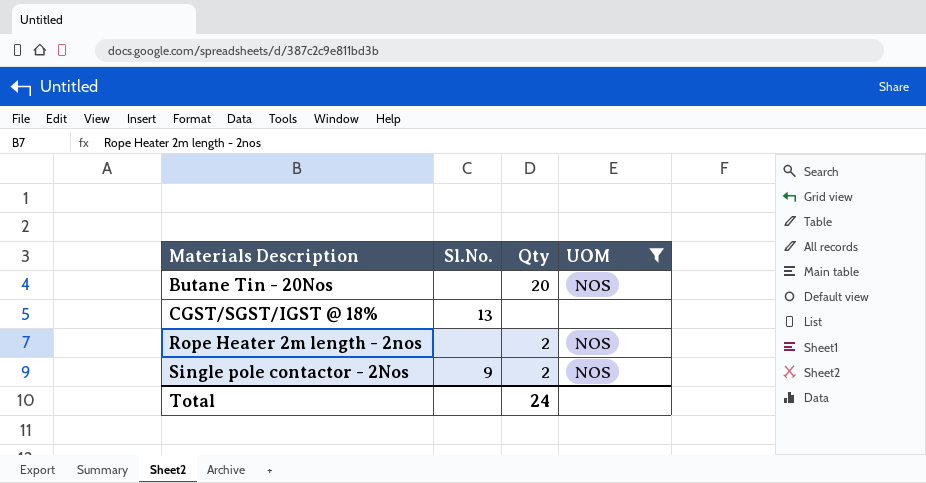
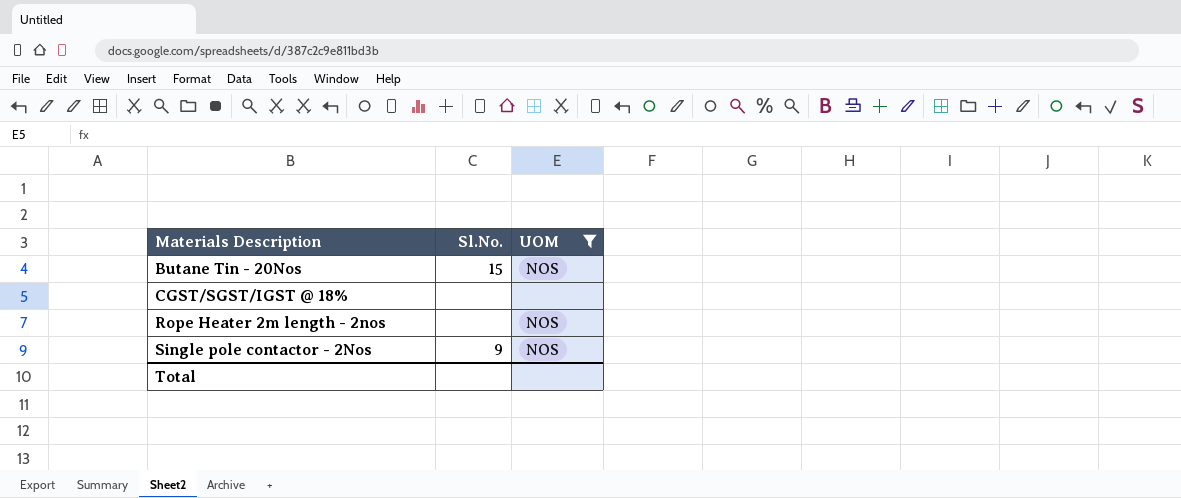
column Qty | position: 3 -> none
Butane Tin - 20Nos | Sl.No.: none -> 15
CGST/SGST/IGST @ 18% | Sl.No.: 13 -> none

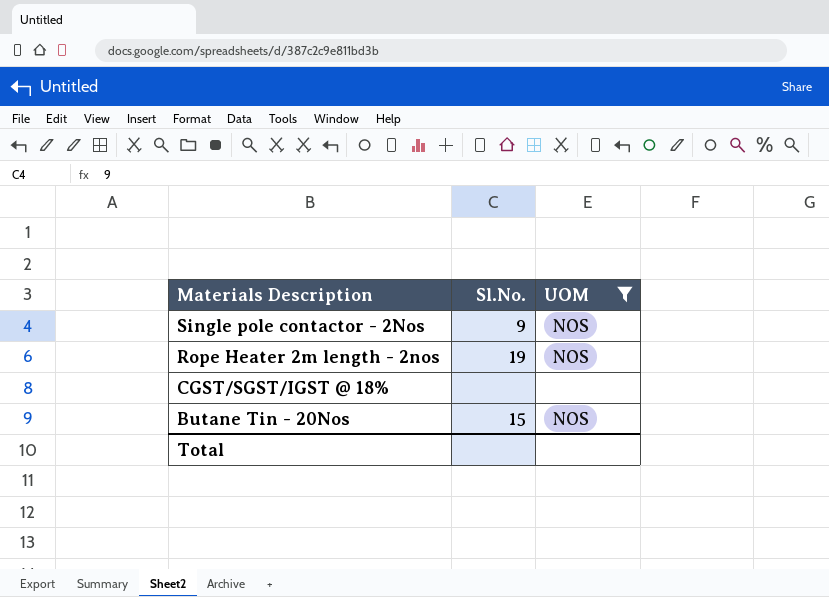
row order: Materials Description ascending -> Materials Description descending
Rope Heater 2m length - 2nos | Sl.No.: none -> 19

